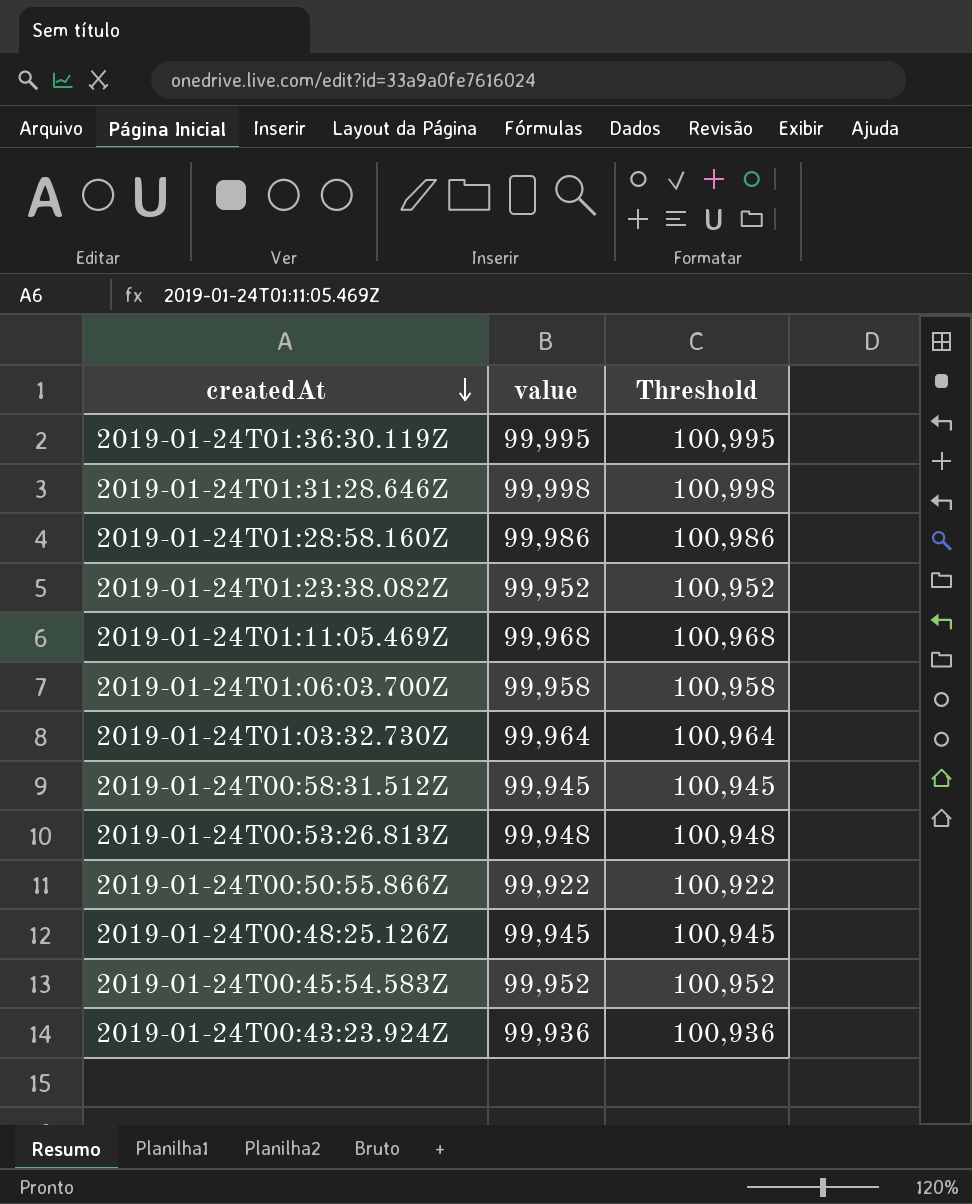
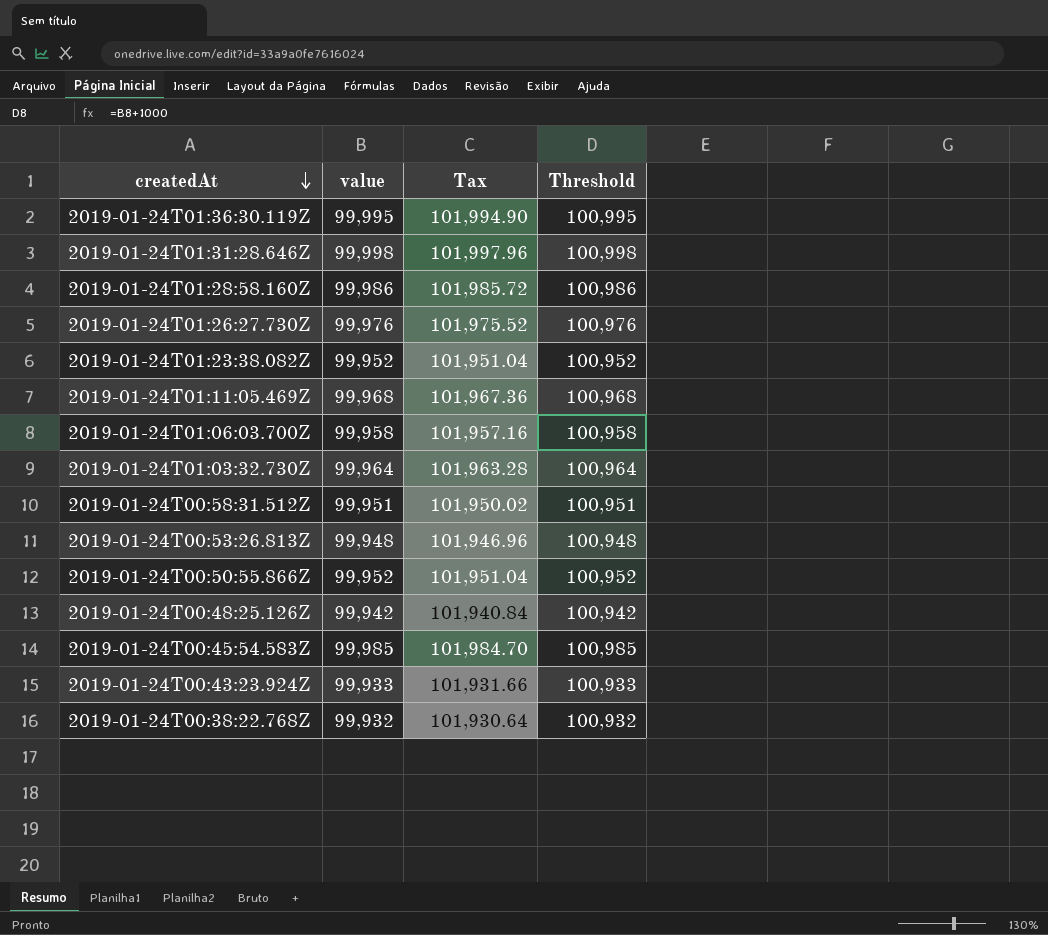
column Tax | formula: none -> [value] * 1.02
row 2019-01-24T01:26:27.730Z: none -> 99,976 | 101,975.52 | 100,976
2019-01-24T00:58:31.512Z | value: 99,945 -> 99,951
2019-01-24T00:58:31.512Z | Threshold: 100,945 -> 100,951
2019-01-24T00:50:55.866Z | value: 99,922 -> 99,952
2019-01-24T00:50:55.866Z | Threshold: 100,922 -> 100,952
2019-01-24T00:48:25.126Z | value: 99,945 -> 99,942
2019-01-24T00:48:25.126Z | Threshold: 100,945 -> 100,942
2019-01-24T00:45:54.583Z | value: 99,952 -> 99,985
2019-01-24T00:45:54.583Z | Threshold: 100,952 -> 100,985
2019-01-24T00:43:23.924Z | value: 99,936 -> 99,933
2019-01-24T00:43:23.924Z | Threshold: 100,936 -> 100,933
row 2019-01-24T00:38:22.768Z: none -> 99,932 | 101,930.64 | 100,932

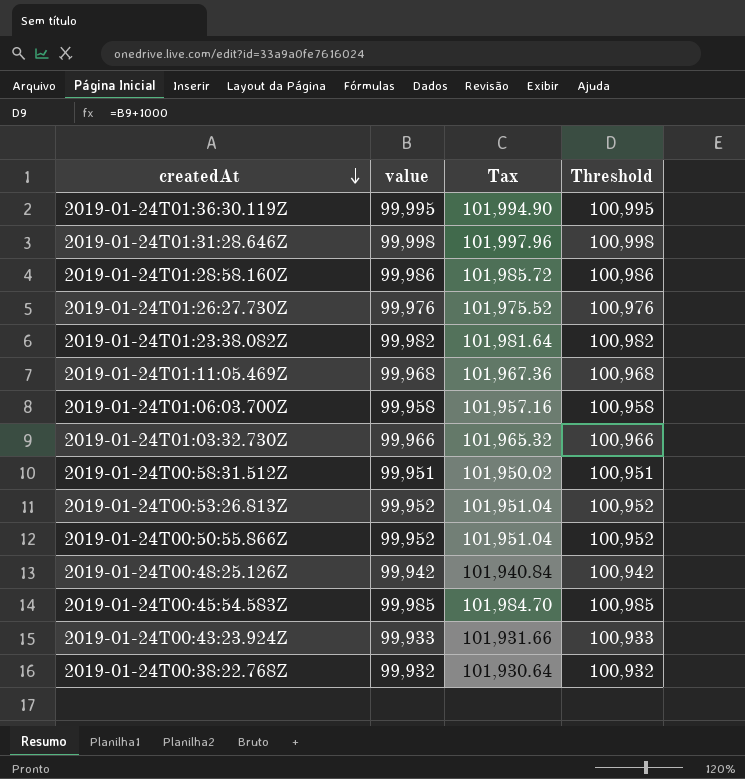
2019-01-24T01:23:38.082Z | value: 99,952 -> 99,982
2019-01-24T01:23:38.082Z | Tax: 101,951.04 -> 101,981.64
2019-01-24T01:23:38.082Z | Threshold: 100,952 -> 100,982
2019-01-24T01:03:32.730Z | value: 99,964 -> 99,966
2019-01-24T01:03:32.730Z | Tax: 101,963.28 -> 101,965.32
2019-01-24T01:03:32.730Z | Threshold: 100,964 -> 100,966
2019-01-24T00:53:26.813Z | value: 99,948 -> 99,952
2019-01-24T00:53:26.813Z | Tax: 101,946.96 -> 101,951.04
2019-01-24T00:53:26.813Z | Threshold: 100,948 -> 100,952

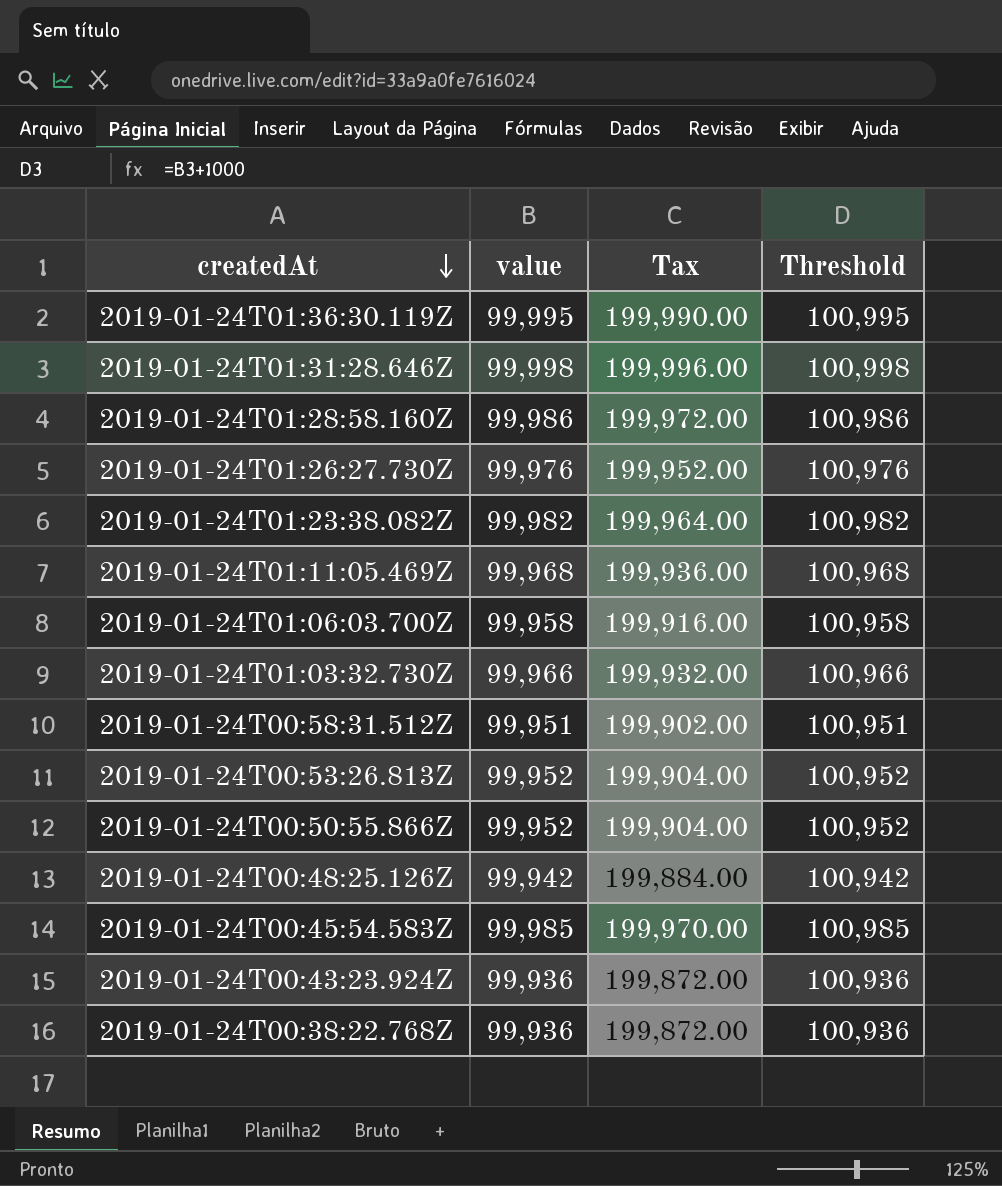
column Tax | formula: [value] * 1.02 -> [value] * 2
2019-01-24T00:43:23.924Z | value: 99,933 -> 99,936
2019-01-24T00:43:23.924Z | Threshold: 100,933 -> 100,936
2019-01-24T00:38:22.768Z | value: 99,932 -> 99,936
2019-01-24T00:38:22.768Z | Threshold: 100,932 -> 100,936

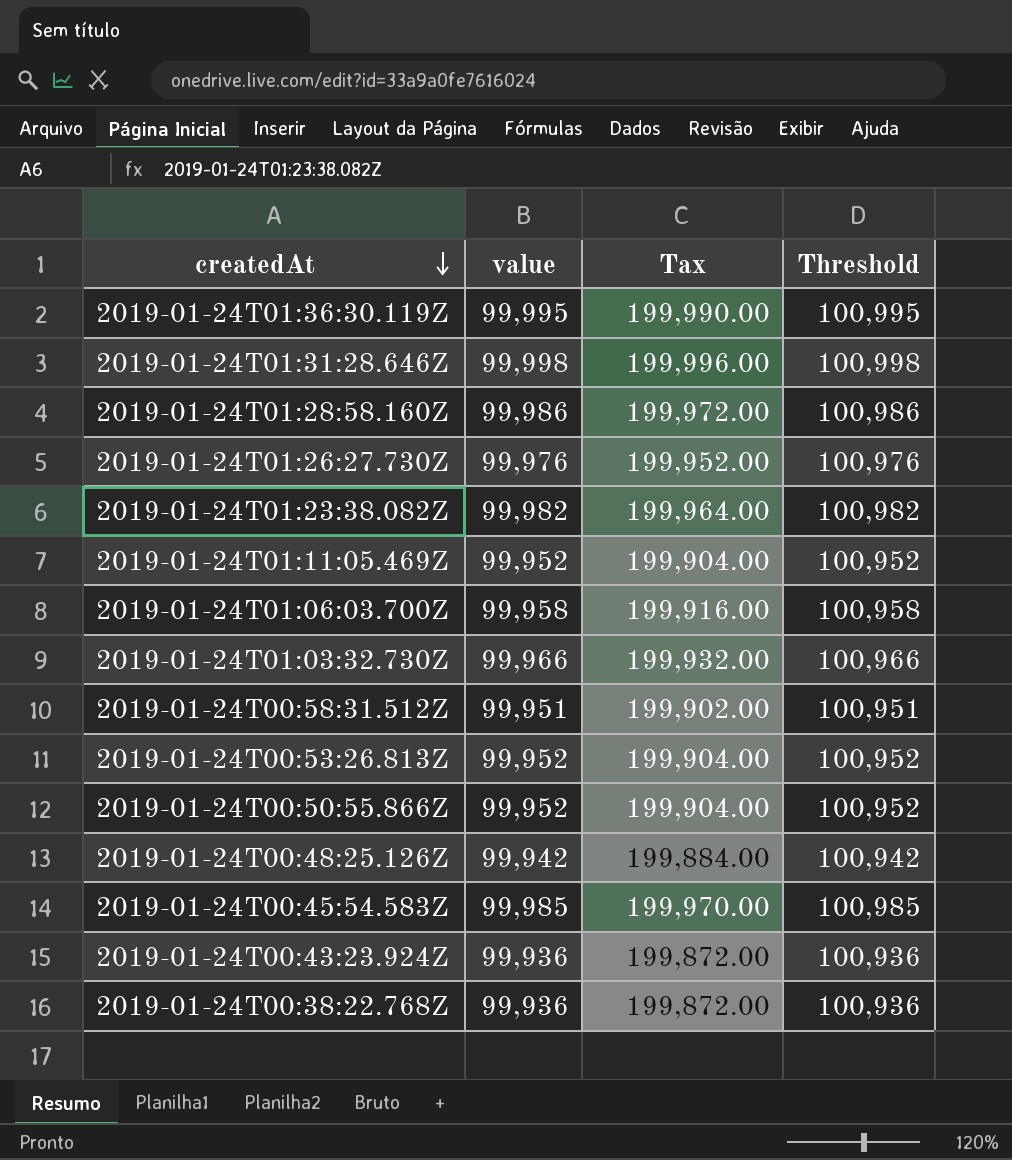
2019-01-24T01:11:05.469Z | value: 99,968 -> 99,952
2019-01-24T01:11:05.469Z | Tax: 199,936.00 -> 199,904.00
2019-01-24T01:11:05.469Z | Threshold: 100,968 -> 100,952

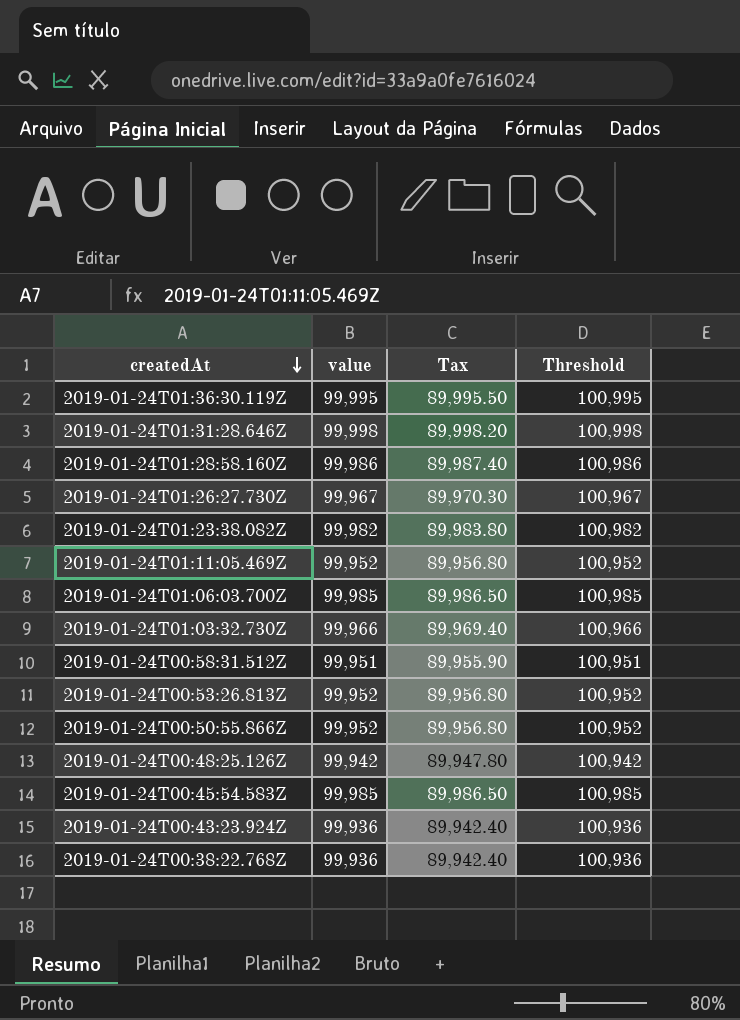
column Tax | formula: [value] * 2 -> [value] * 0.9
2019-01-24T01:26:27.730Z | value: 99,976 -> 99,967
2019-01-24T01:26:27.730Z | Threshold: 100,976 -> 100,967
2019-01-24T01:06:03.700Z | value: 99,958 -> 99,985
2019-01-24T01:06:03.700Z | Threshold: 100,958 -> 100,985

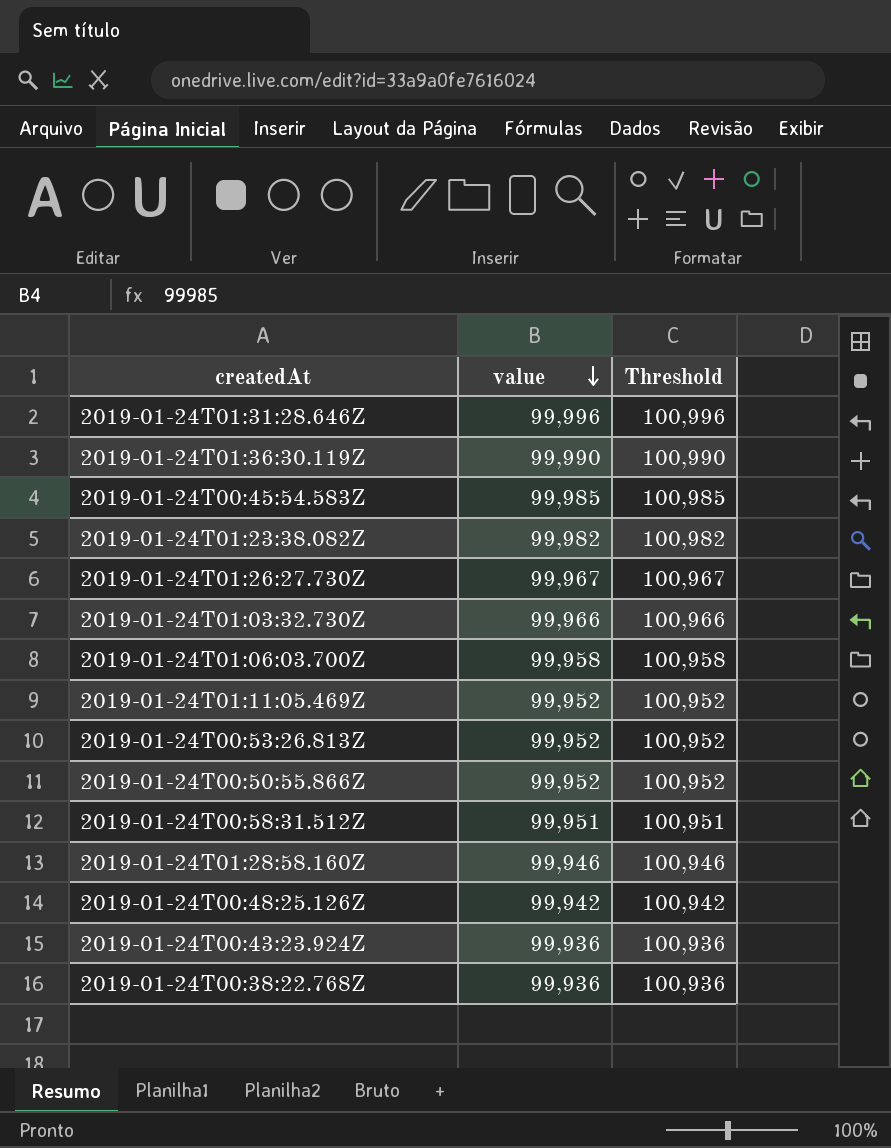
row order: createdAt descending -> value descending
column Tax | formula: [value] * 0.9 -> none
2019-01-24T01:31:28.646Z | value: 99,998 -> 99,996
2019-01-24T01:31:28.646Z | Threshold: 100,998 -> 100,996
2019-01-24T01:36:30.119Z | value: 99,995 -> 99,990
2019-01-24T01:36:30.119Z | Threshold: 100,995 -> 100,990
2019-01-24T01:06:03.700Z | value: 99,985 -> 99,958
2019-01-24T01:06:03.700Z | Threshold: 100,985 -> 100,958
2019-01-24T01:28:58.160Z | value: 99,986 -> 99,946
2019-01-24T01:28:58.160Z | Threshold: 100,986 -> 100,946

